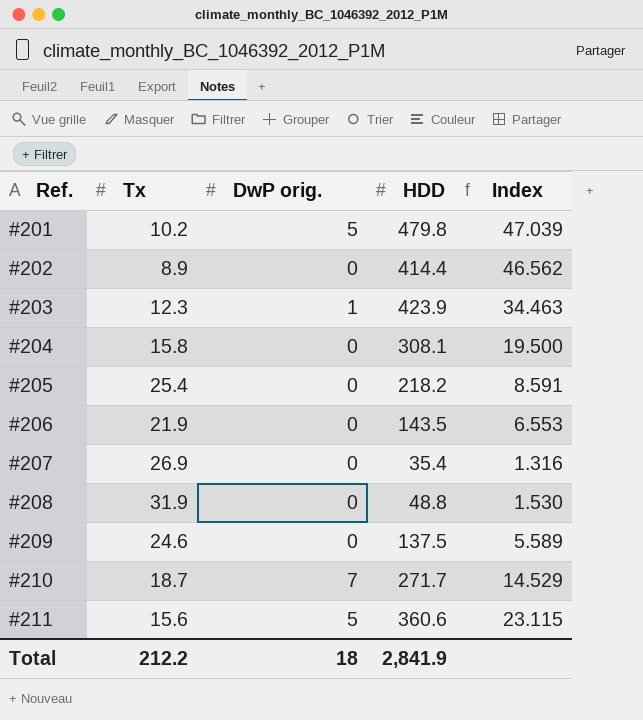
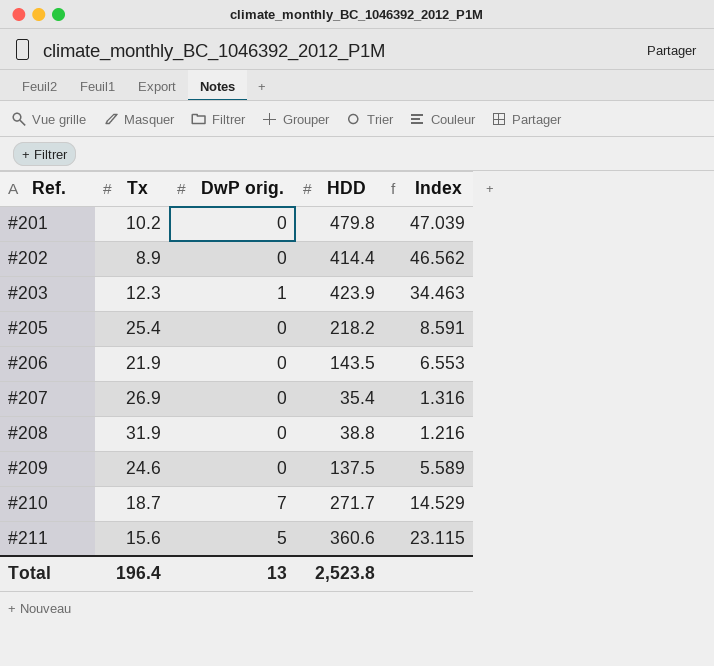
row #204: 15.8 | 0 | 308.1 | 19.500 -> none
#201 | DwP orig.: 5 -> 0
#208 | HDD: 48.8 -> 38.8
#208 | Index: 1.530 -> 1.216
Total | Tx: 212.2 -> 196.4
Total | DwP orig.: 18 -> 13
Total | HDD: 2,841.9 -> 2,523.8

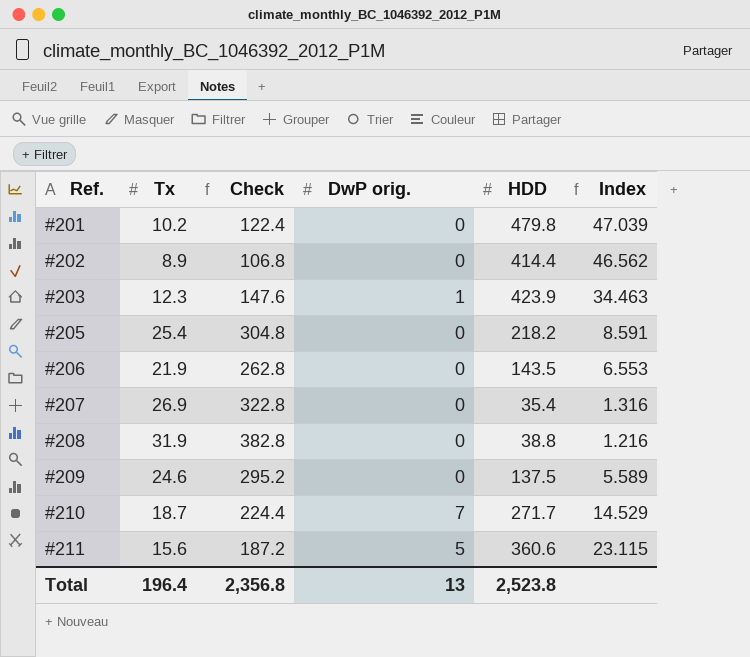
column Check | formula: none -> [Tx] * 12

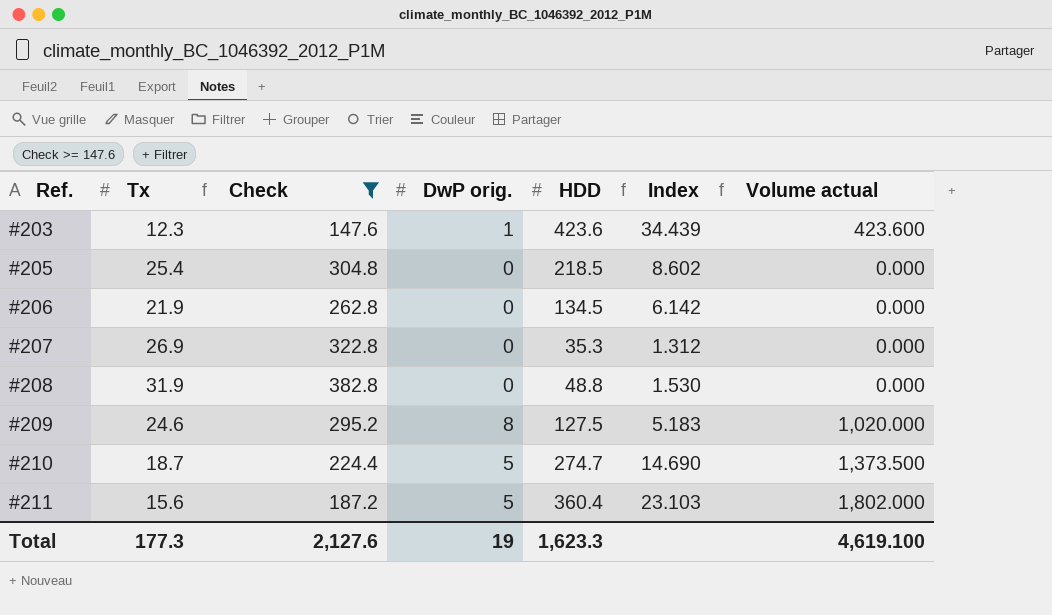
filter: none -> Check >= 147.6
column Volume actual | formula: none -> [DwP orig.] * [HDD]
#203 | HDD: 423.9 -> 423.6
#203 | Index: 34.463 -> 34.439
#205 | HDD: 218.2 -> 218.5
#205 | Index: 8.591 -> 8.602
#206 | HDD: 143.5 -> 134.5
#206 | Index: 6.553 -> 6.142
#207 | HDD: 35.4 -> 35.3
#207 | Index: 1.316 -> 1.312
#208 | HDD: 38.8 -> 48.8
#208 | Index: 1.216 -> 1.530
#209 | DwP orig.: 0 -> 8
#209 | HDD: 137.5 -> 127.5
#209 | Index: 5.589 -> 5.183
#210 | DwP orig.: 7 -> 5
#210 | HDD: 271.7 -> 274.7
#210 | Index: 14.529 -> 14.690
#211 | HDD: 360.6 -> 360.4
#211 | Index: 23.115 -> 23.103
Total | Tx: 196.4 -> 177.3
Total | Check: 2,356.8 -> 2,127.6
Total | DwP orig.: 13 -> 19
Total | HDD: 2,523.8 -> 1,623.3

